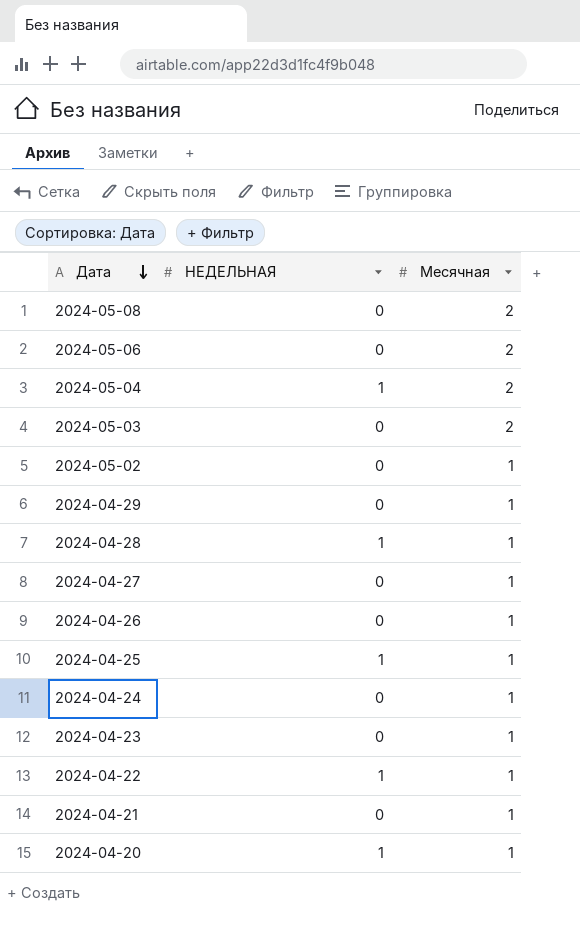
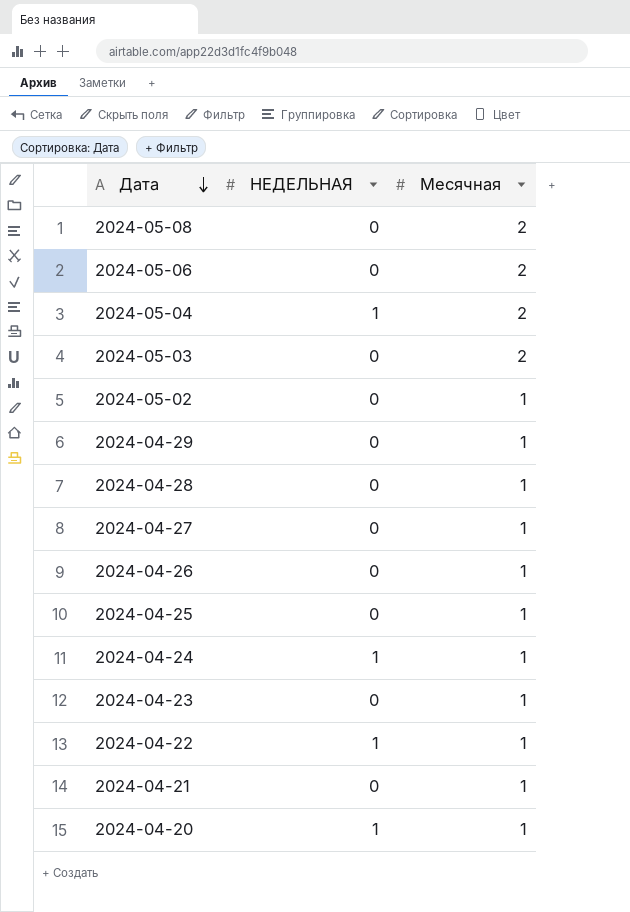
2024-04-28 | НЕДЕЛЬНАЯ: 1 -> 0
2024-04-25 | НЕДЕЛЬНАЯ: 1 -> 0
2024-04-24 | НЕДЕЛЬНАЯ: 0 -> 1

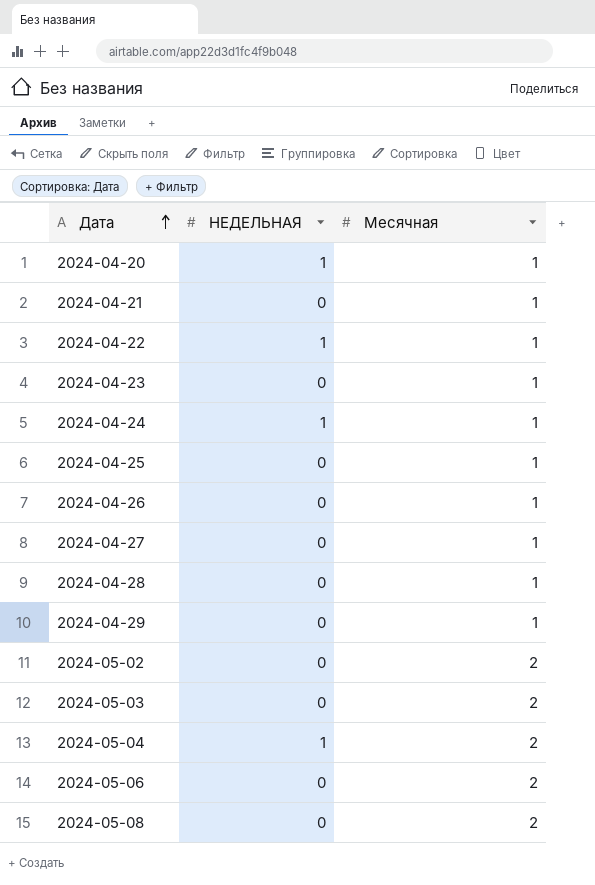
row order: Дата descending -> Дата ascending
2024-05-02 | Месячная: 1 -> 2

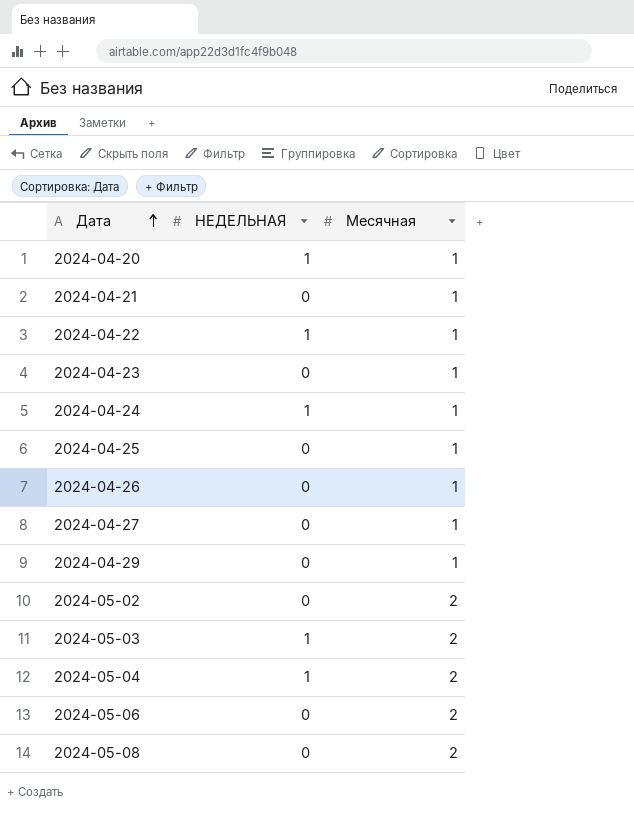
row 2024-04-28: 0 | 1 -> none
2024-05-03 | НЕДЕЛЬНАЯ: 0 -> 1

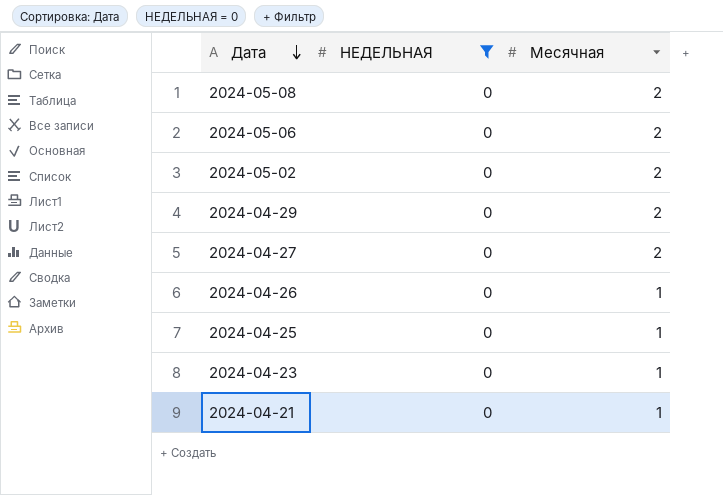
filter: none -> НЕДЕЛЬНАЯ = 0
row order: Дата ascending -> Дата descending
2024-04-29 | Месячная: 1 -> 2
2024-04-27 | Месячная: 1 -> 2

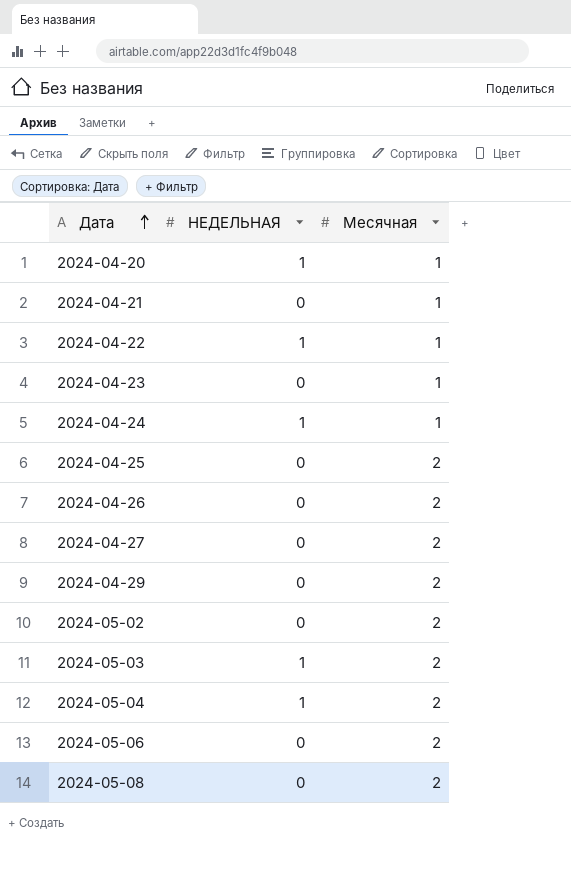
filter: НЕДЕЛЬНАЯ = 0 -> none
row order: Дата descending -> Дата ascending
2024-04-25 | Месячная: 1 -> 2
2024-04-26 | Месячная: 1 -> 2

